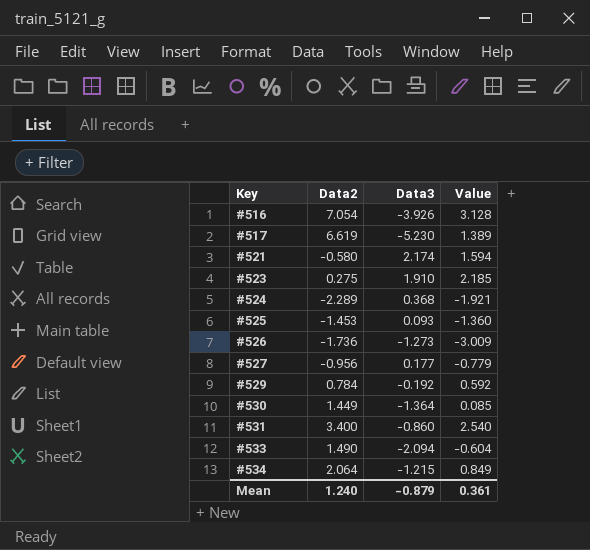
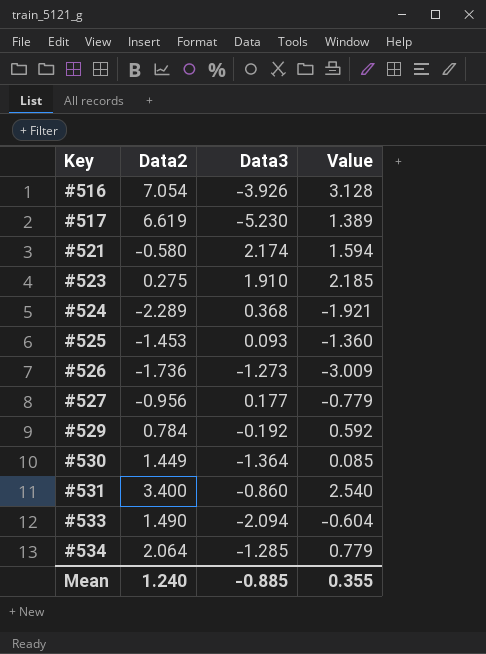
#534 | Data3: -1.215 -> -1.285
#534 | Value: 0.849 -> 0.779
Mean | Data3: -0.879 -> -0.885
Mean | Value: 0.361 -> 0.355

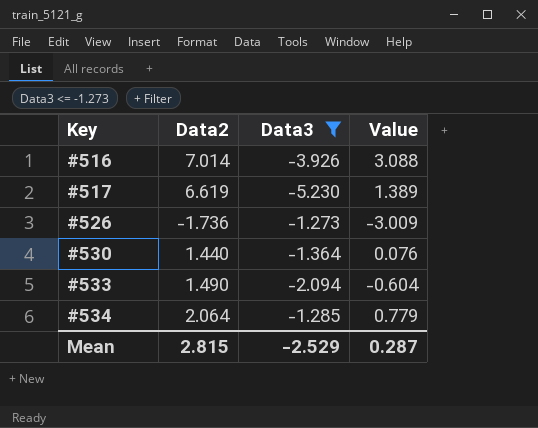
filter: none -> Data3 <= -1.273
#516 | Data2: 7.054 -> 7.014
#516 | Value: 3.128 -> 3.088
#530 | Data2: 1.449 -> 1.440
#530 | Value: 0.085 -> 0.076
Mean | Data2: 1.240 -> 2.815
Mean | Data3: -0.885 -> -2.529
Mean | Value: 0.355 -> 0.287

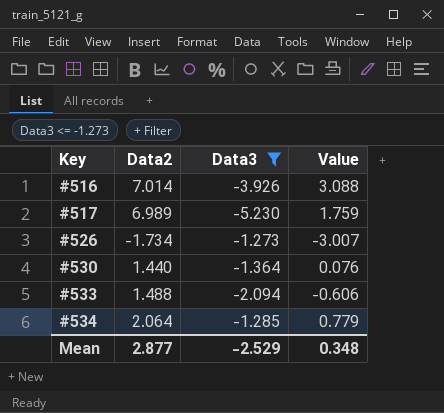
#517 | Data2: 6.619 -> 6.989
#517 | Value: 1.389 -> 1.759
#526 | Data2: -1.736 -> -1.734
#526 | Value: -3.009 -> -3.007
#533 | Data2: 1.490 -> 1.488
#533 | Value: -0.604 -> -0.606
Mean | Data2: 2.815 -> 2.877
Mean | Value: 0.287 -> 0.348

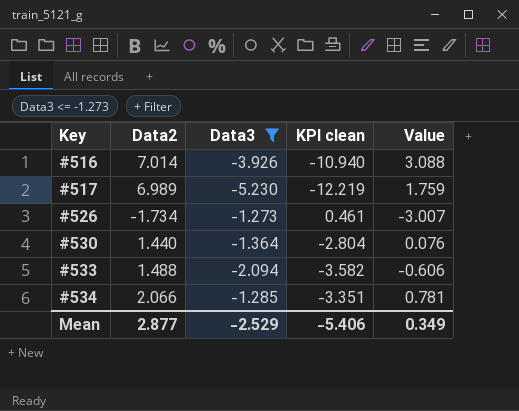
column KPI clean | formula: none -> [Data3] - [Data2]
#534 | Data2: 2.064 -> 2.066
#534 | Value: 0.779 -> 0.781
Mean | Value: 0.348 -> 0.349

